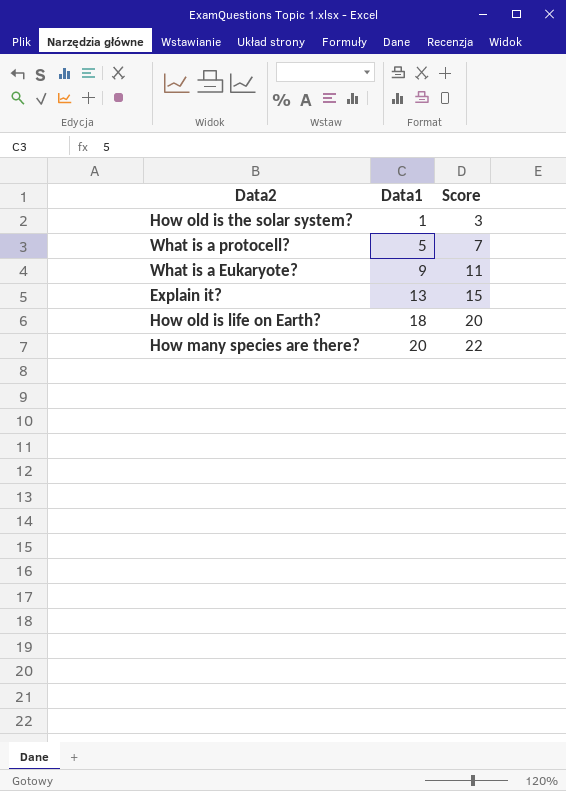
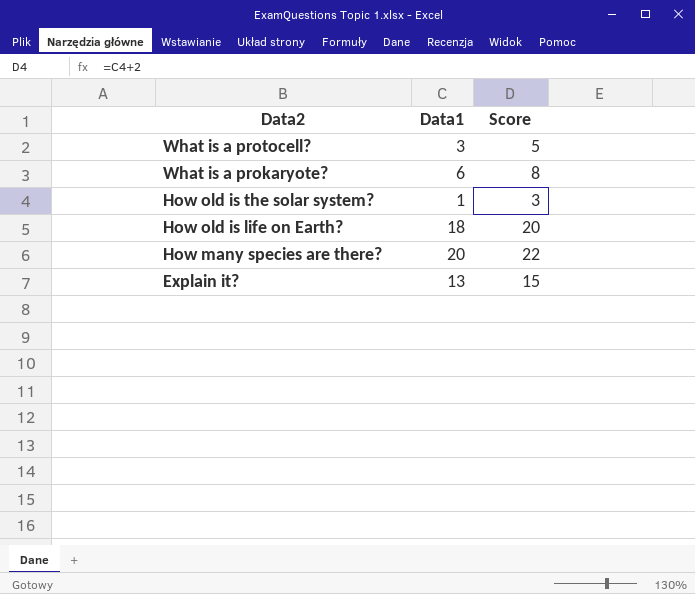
row order: Data1 ascending -> Data2 descending
row What is a Eukaryote?: 9 | 11 -> none
What is a protocell? | Data1: 5 -> 3
What is a protocell? | Score: 7 -> 5
row What is a prokaryote?: none -> 6 | 8

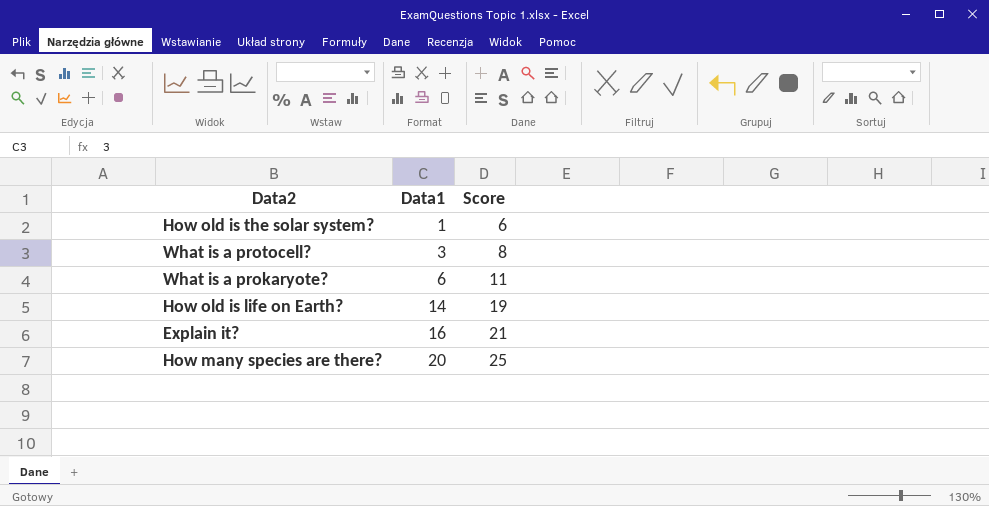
row order: Data2 descending -> Data1 ascending
column Score | formula: [Data1] + 2 -> [Data1] + 5
How old is life on Earth? | Data1: 18 -> 14
Explain it? | Data1: 13 -> 16

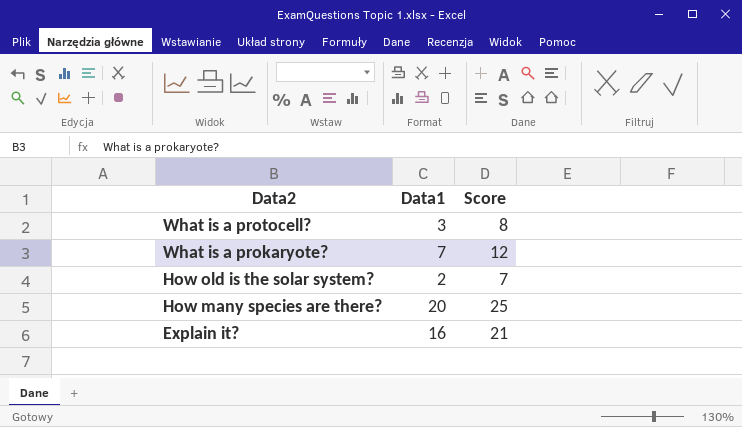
row order: Data1 ascending -> Data2 descending
row How old is life on Earth?: 14 | 19 -> none
What is a prokaryote? | Data1: 6 -> 7
What is a prokaryote? | Score: 11 -> 12
How old is the solar system? | Data1: 1 -> 2
How old is the solar system? | Score: 6 -> 7

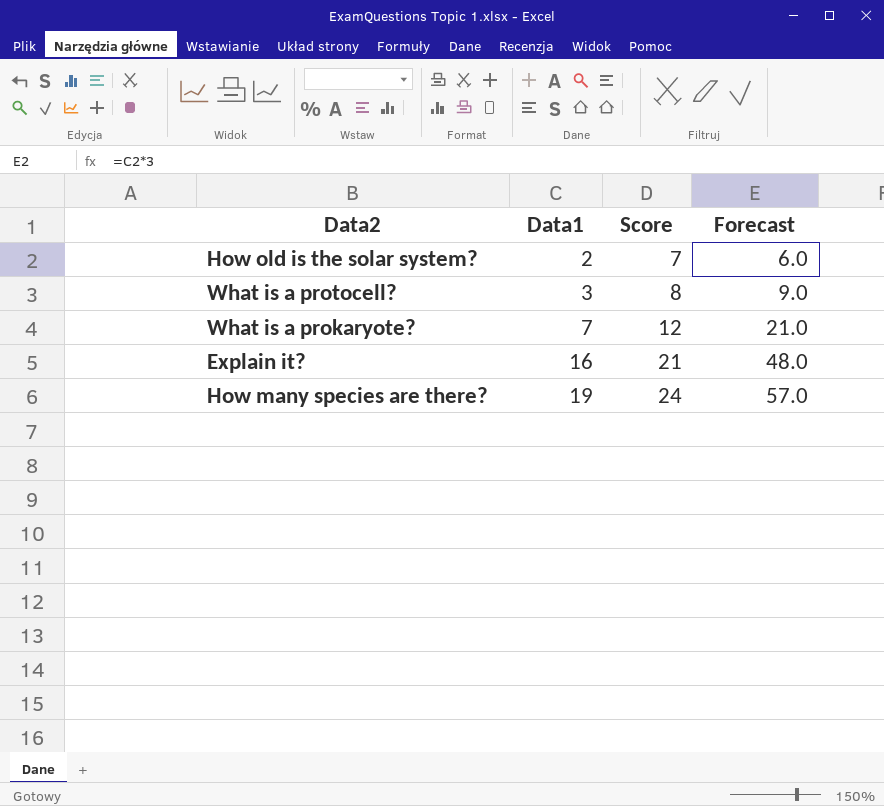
row order: Data2 descending -> Data1 ascending
column Forecast | formula: none -> [Data1] * 3
How many species are there? | Data1: 20 -> 19
How many species are there? | Score: 25 -> 24

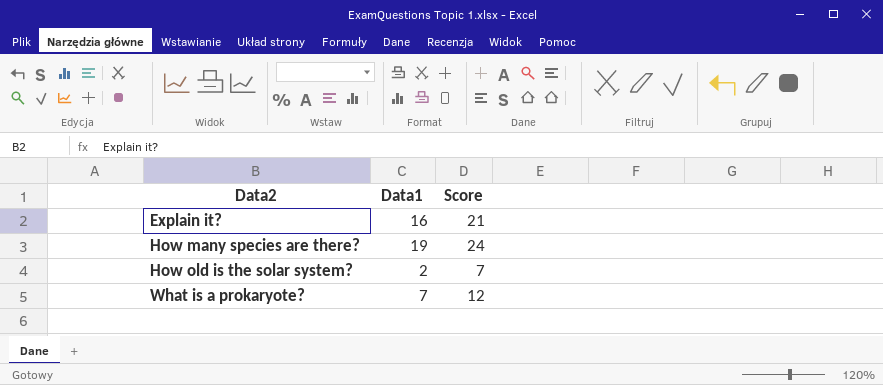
row order: Data1 ascending -> Data2 ascending
column Forecast | formula: [Data1] * 3 -> none
row What is a protocell?: 3 | 8 | 9.0 -> none

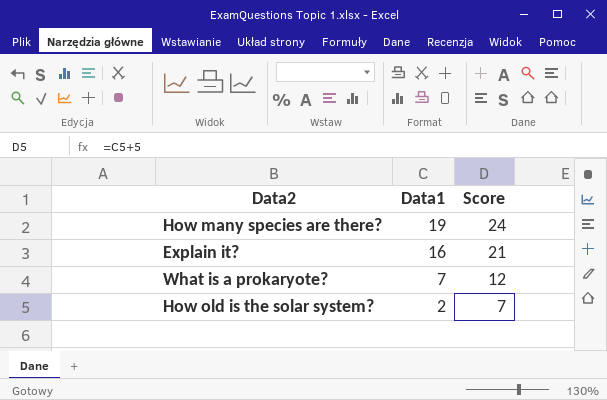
row order: Data2 ascending -> Data1 descending

